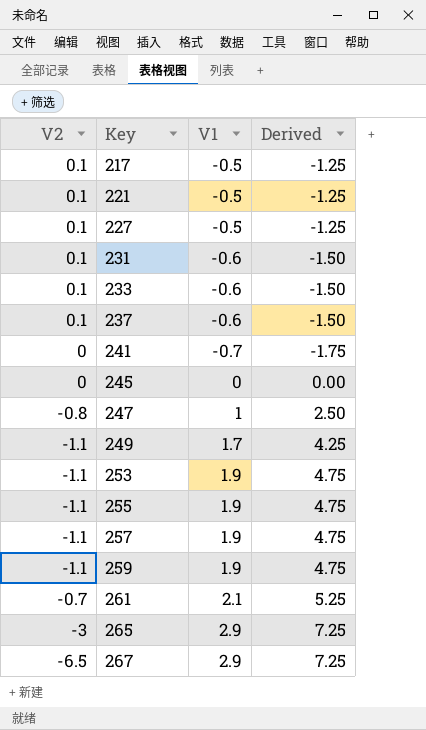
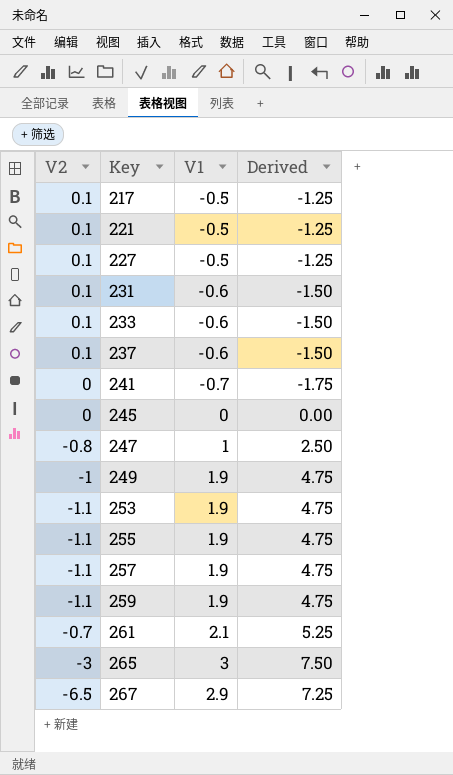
249 | V2: -1.1 -> -1
249 | V1: 1.7 -> 1.9
249 | Derived: 4.25 -> 4.75
265 | V1: 2.9 -> 3
265 | Derived: 7.25 -> 7.50

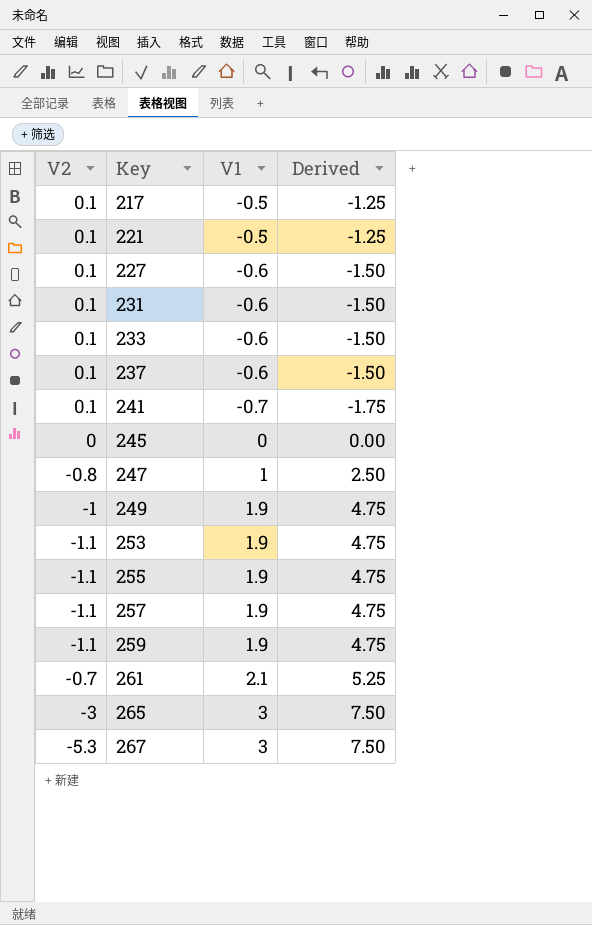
227 | V1: -0.5 -> -0.6
227 | Derived: -1.25 -> -1.50
241 | V2: 0 -> 0.1
267 | V2: -6.5 -> -5.3
267 | V1: 2.9 -> 3
267 | Derived: 7.25 -> 7.50

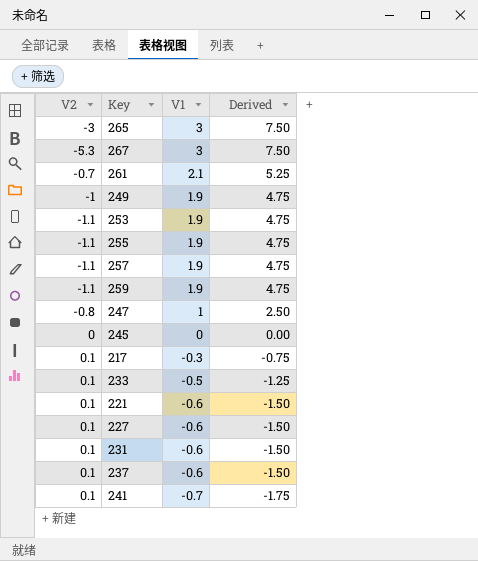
row order: Key ascending -> V1 descending
217 | V1: -0.5 -> -0.3
217 | Derived: -1.25 -> -0.75
233 | V1: -0.6 -> -0.5
233 | Derived: -1.50 -> -1.25
221 | V1: -0.5 -> -0.6
221 | Derived: -1.25 -> -1.50

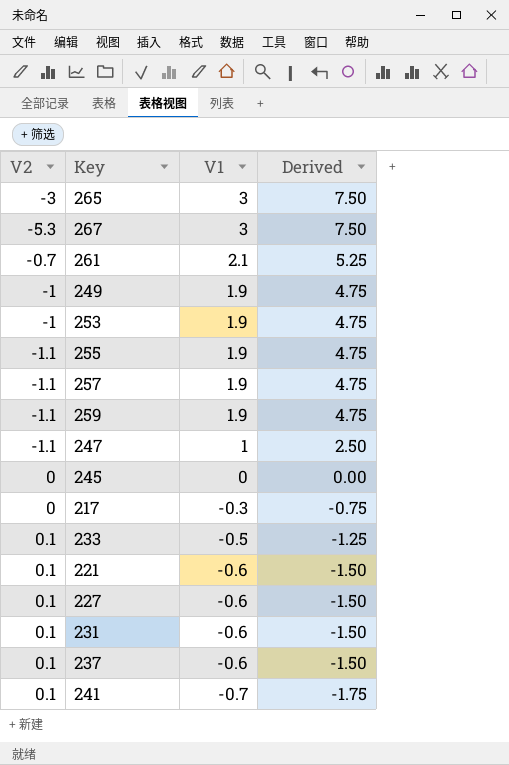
253 | V2: -1.1 -> -1
247 | V2: -0.8 -> -1.1
217 | V2: 0.1 -> 0

